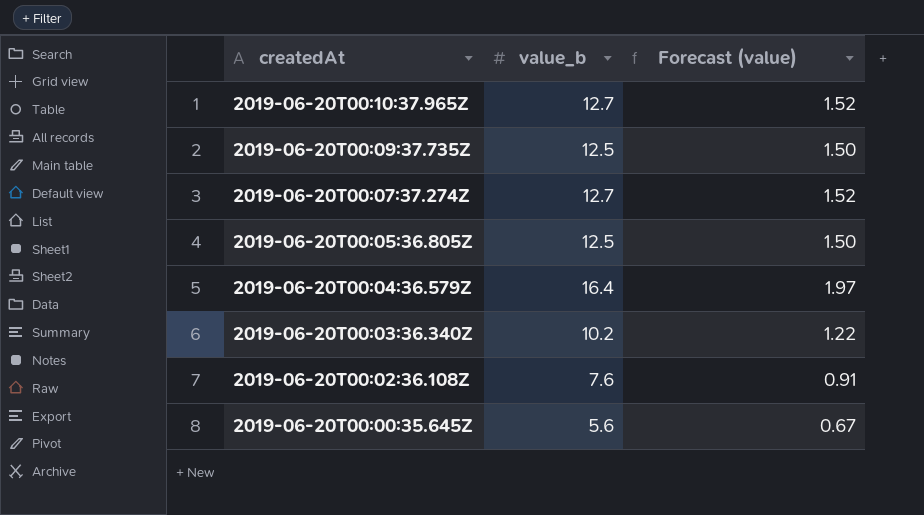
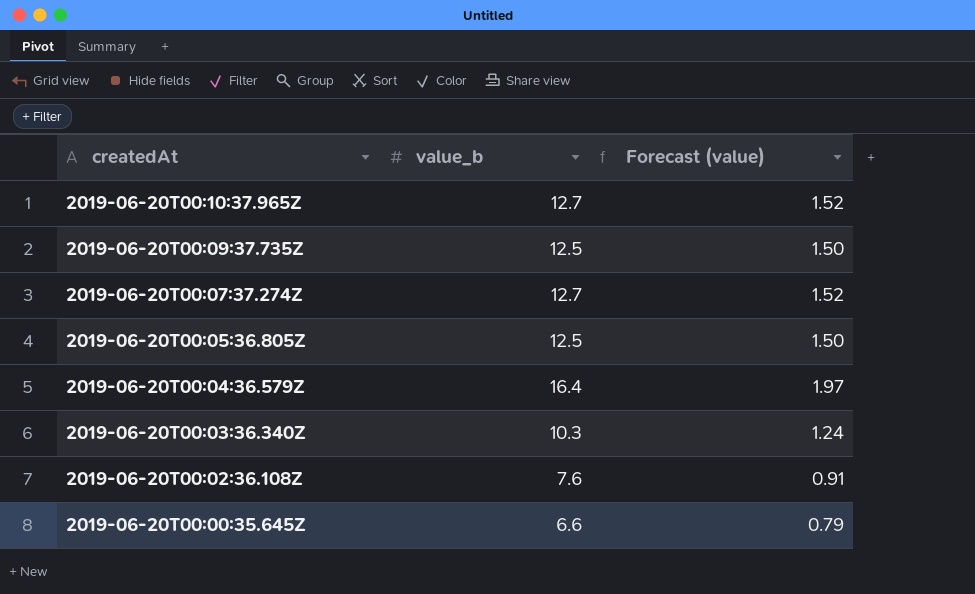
2019-06-20T00:03:36.340Z | value_b: 10.2 -> 10.3
2019-06-20T00:03:36.340Z | Forecast (value): 1.22 -> 1.24
2019-06-20T00:00:35.645Z | value_b: 5.6 -> 6.6
2019-06-20T00:00:35.645Z | Forecast (value): 0.67 -> 0.79

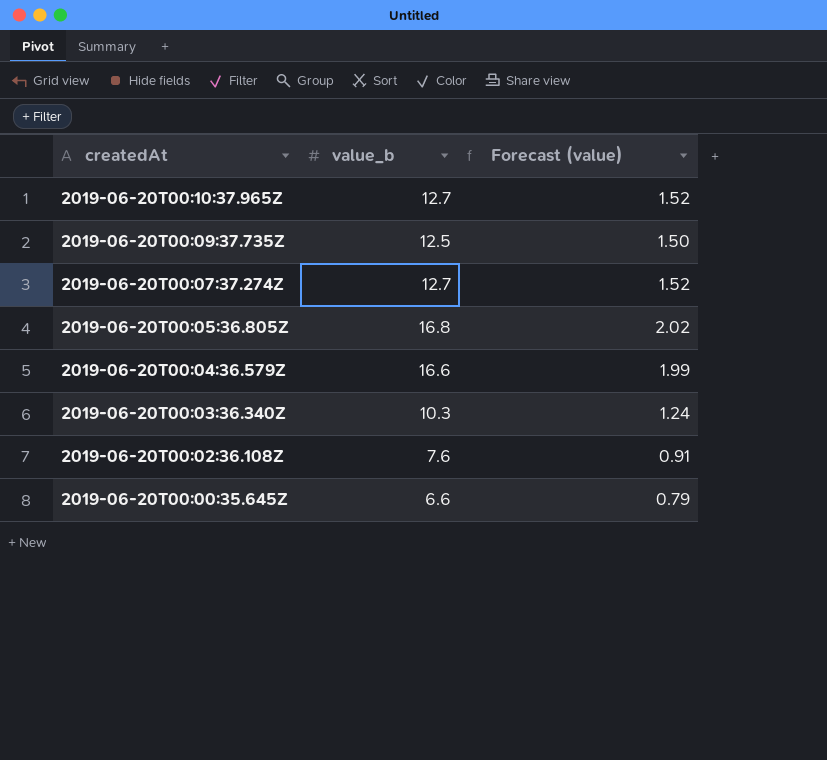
2019-06-20T00:05:36.805Z | value_b: 12.5 -> 16.8
2019-06-20T00:05:36.805Z | Forecast (value): 1.50 -> 2.02
2019-06-20T00:04:36.579Z | value_b: 16.4 -> 16.6
2019-06-20T00:04:36.579Z | Forecast (value): 1.97 -> 1.99

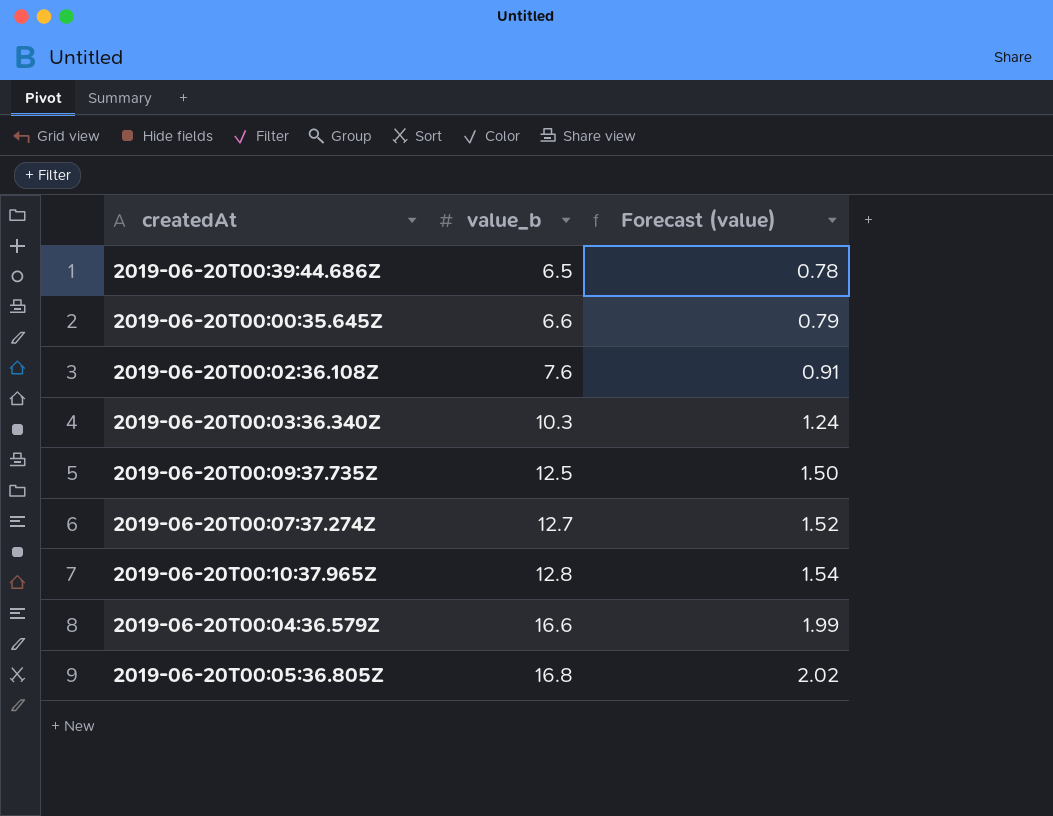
row order: createdAt descending -> value_b ascending
row 2019-06-20T00:39:44.686Z: none -> 6.5 | 0.78
2019-06-20T00:10:37.965Z | value_b: 12.7 -> 12.8
2019-06-20T00:10:37.965Z | Forecast (value): 1.52 -> 1.54

